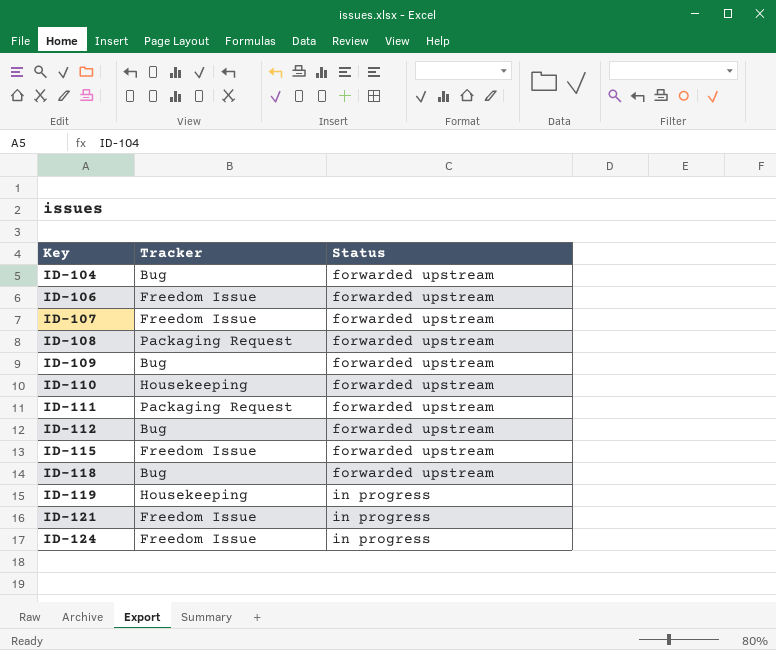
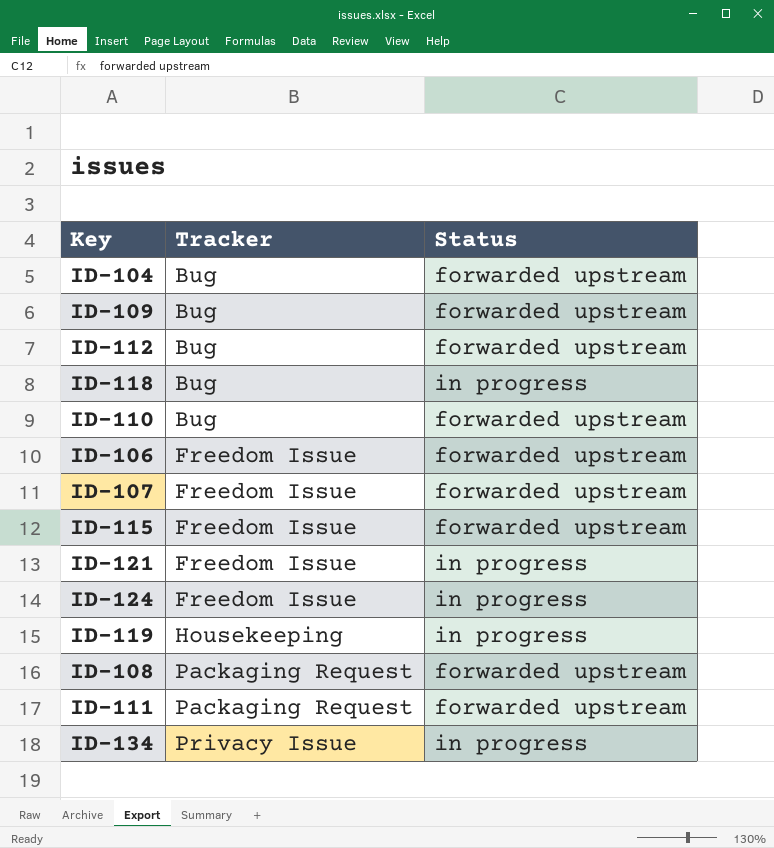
row order: Key ascending -> Tracker ascending
ID-118 | Status: forwarded upstream -> in progress
ID-110 | Tracker: Housekeeping -> Bug
row ID-134: none -> Privacy Issue | in progress

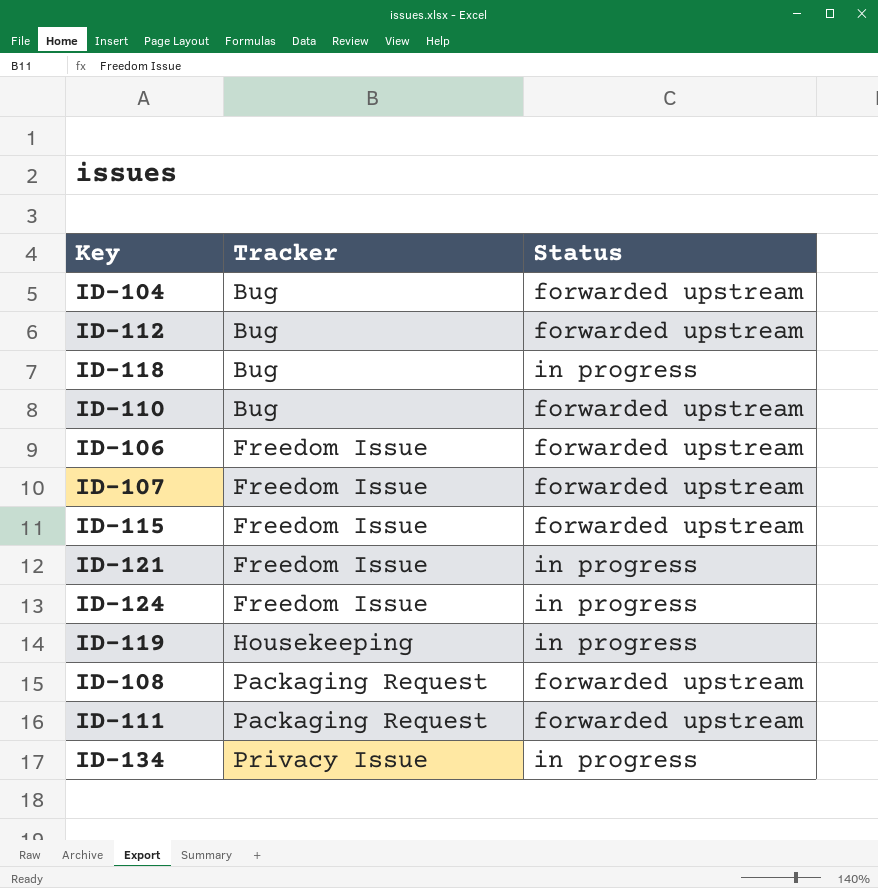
row ID-109: Bug | forwarded upstream -> none

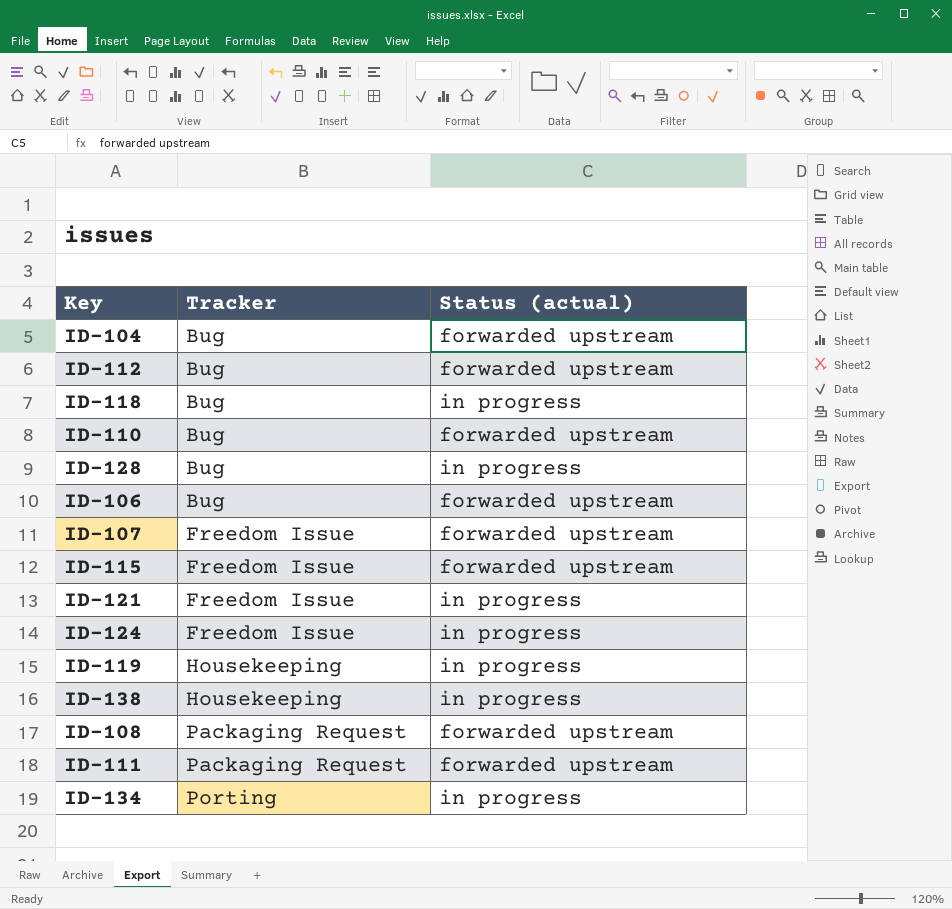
column name: Status -> Status (actual)
row ID-128: none -> Bug | in progress
ID-106 | Tracker: Freedom Issue -> Bug
row ID-138: none -> Housekeeping | in progress
ID-134 | Tracker: Privacy Issue -> Porting

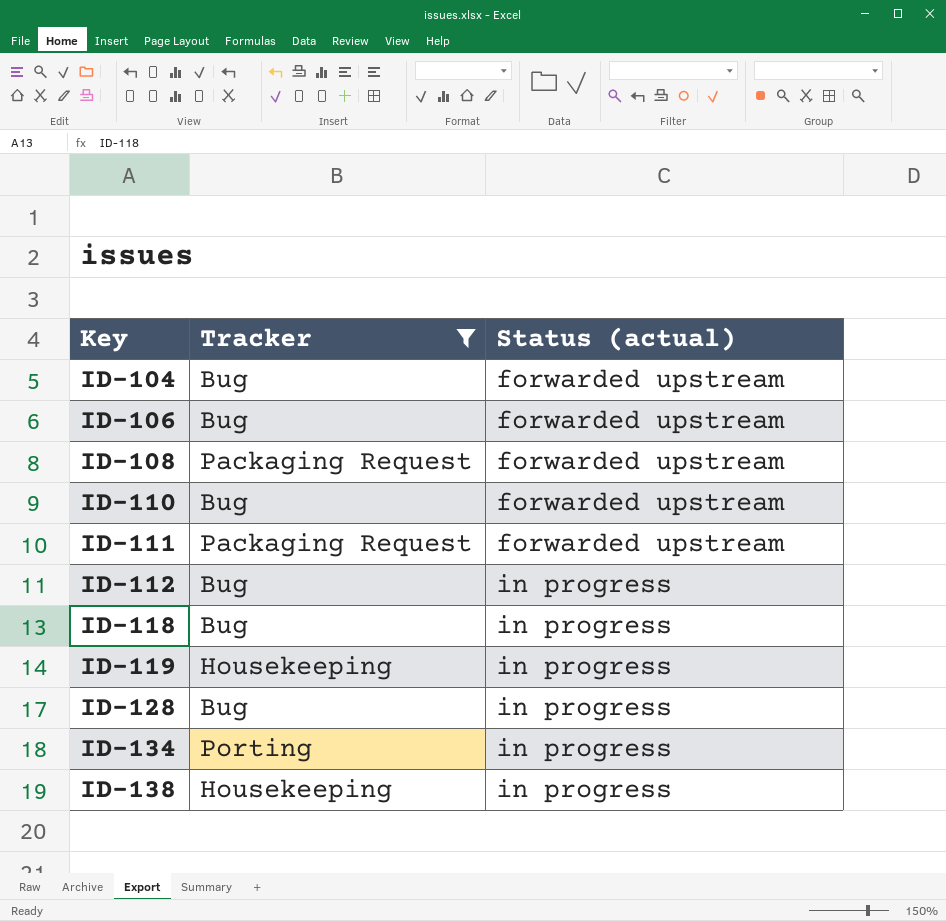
filter: none -> Tracker != Freedom Issue
row order: Tracker ascending -> Key ascending
ID-112 | Status (actual): forwarded upstream -> in progress

